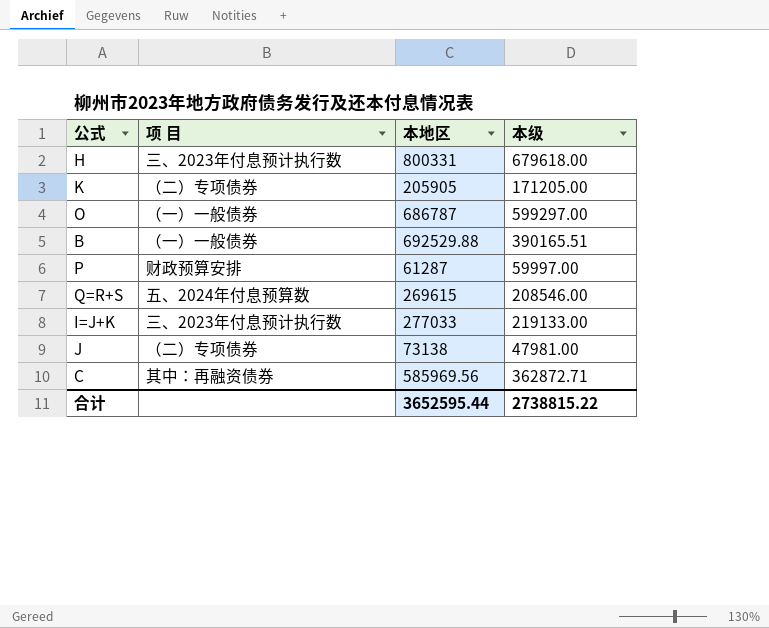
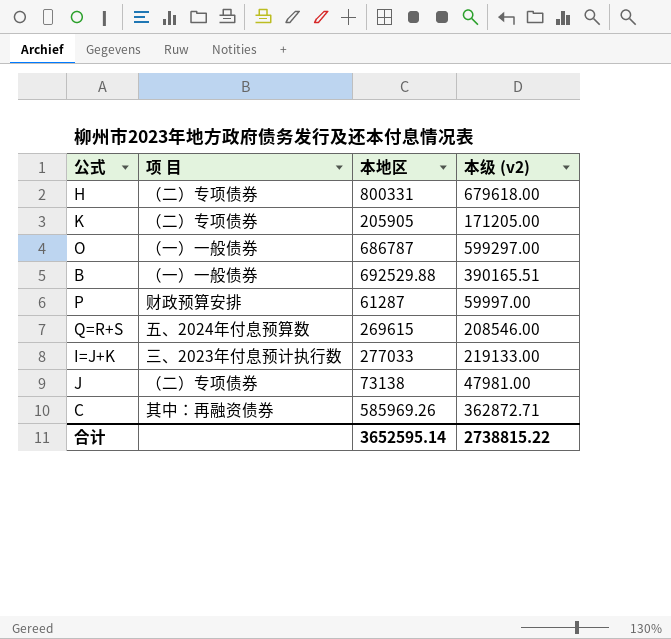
column name: 本级 -> 本级 (v2)
H | 项 目: 三、2023年付息预计执行数 -> （二）专项债券
C | 本地区: 585969.56 -> 585969.26
合计 | 本地区: 3652595.44 -> 3652595.14

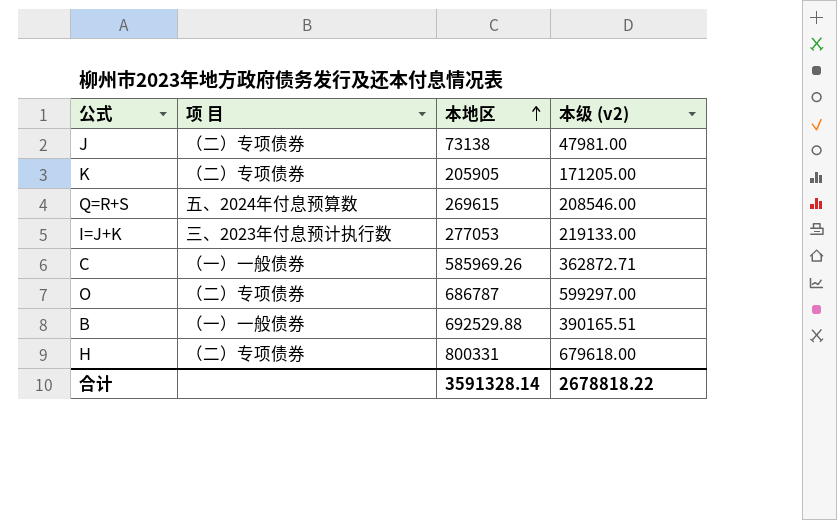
row order: none -> 本地区 ascending
row P: 财政预算安排 | 61287 | 59997.00 -> none
I=J+K | 本地区: 277033 -> 277053
C | 项 目: 其中：再融资债券 -> （一）一般债券
O | 项 目: （一）一般债券 -> （二）专项债券
合计 | 本地区: 3652595.14 -> 3591328.14
合计 | 本级 (v2): 2738815.22 -> 2678818.22

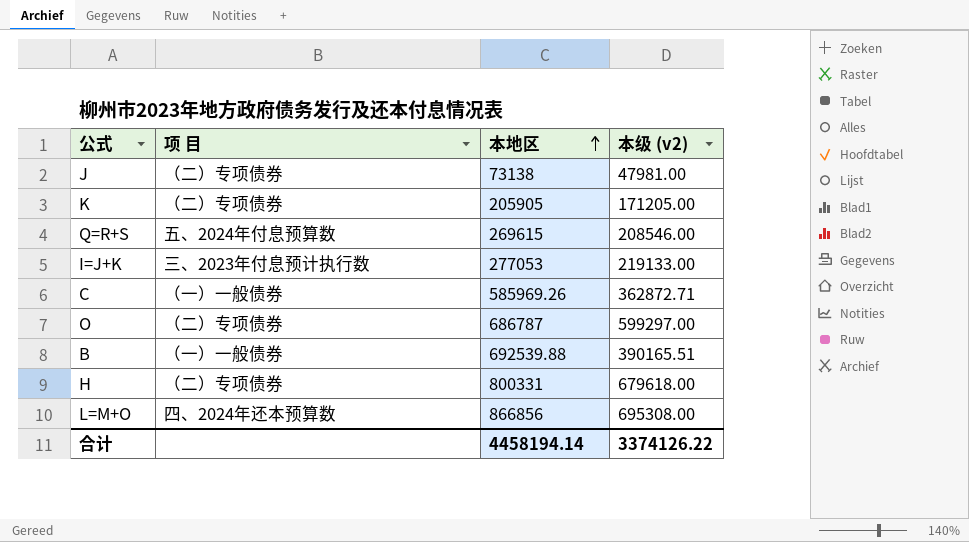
B | 本地区: 692529.88 -> 692539.88
row L=M+O: none -> 四、2024年还本预算数 | 866856 | 695308.00
合计 | 本地区: 3591328.14 -> 4458194.14
合计 | 本级 (v2): 2678818.22 -> 3374126.22

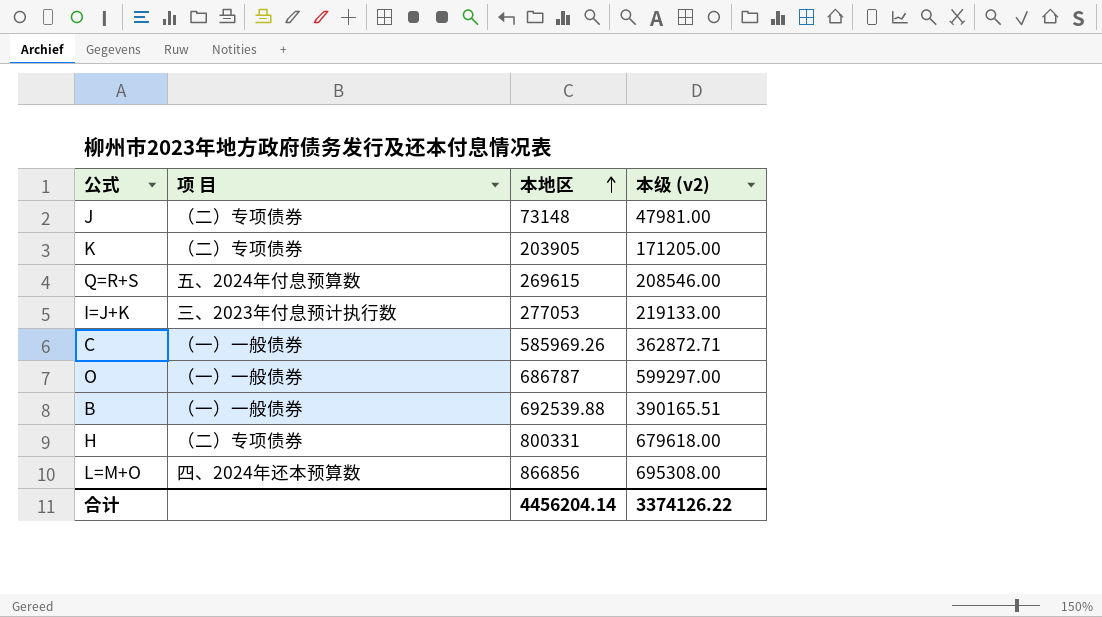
J | 本地区: 73138 -> 73148
K | 本地区: 205905 -> 203905
O | 项 目: （二）专项债券 -> （一）一般债券
合计 | 本地区: 4458194.14 -> 4456204.14

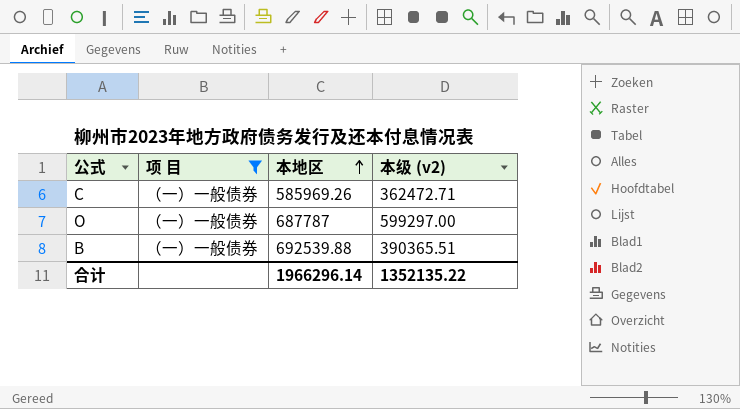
filter: none -> 项 目 = （一）一般债券
C | 本级 (v2): 362872.71 -> 362472.71
O | 本地区: 686787 -> 687787
B | 本级 (v2): 390165.51 -> 390365.51
合计 | 本地区: 4456204.14 -> 1966296.14
合计 | 本级 (v2): 3374126.22 -> 1352135.22

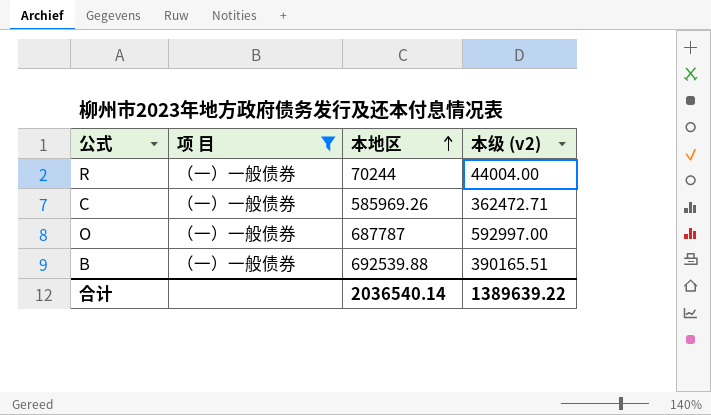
row R: none -> （一）一般债券 | 70244 | 44004.00
O | 本级 (v2): 599297.00 -> 592997.00
B | 本级 (v2): 390365.51 -> 390165.51
合计 | 本地区: 1966296.14 -> 2036540.14
合计 | 本级 (v2): 1352135.22 -> 1389639.22

